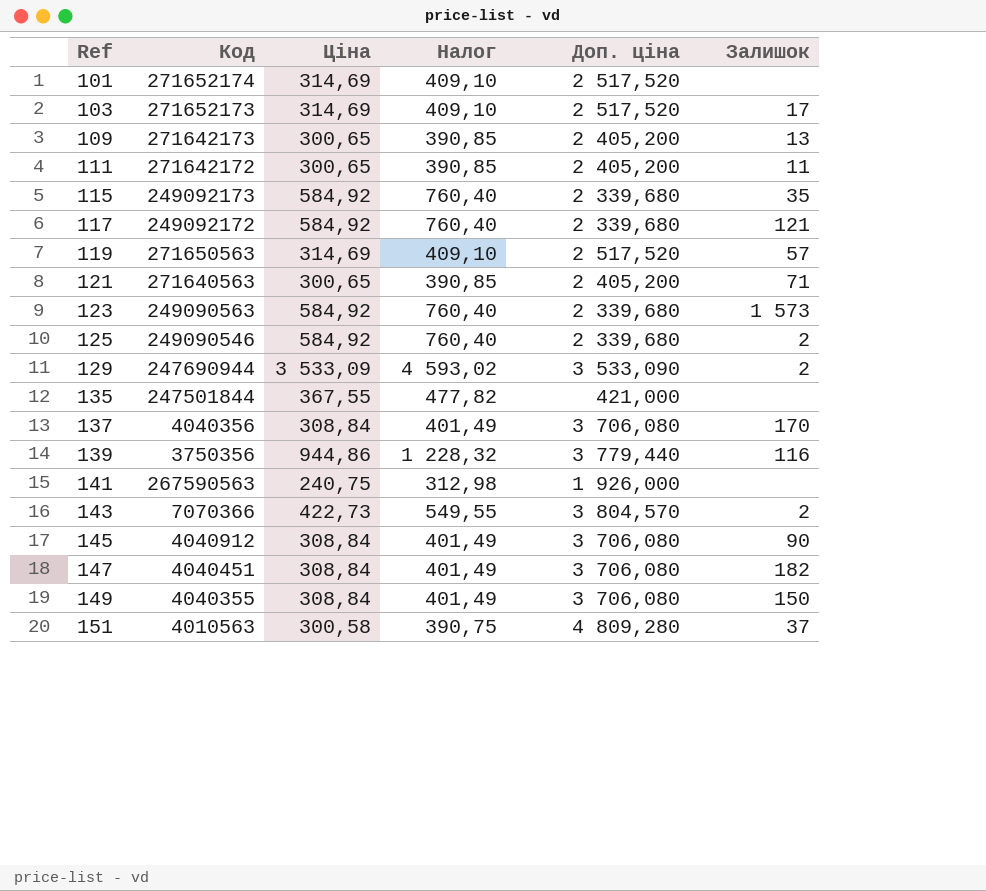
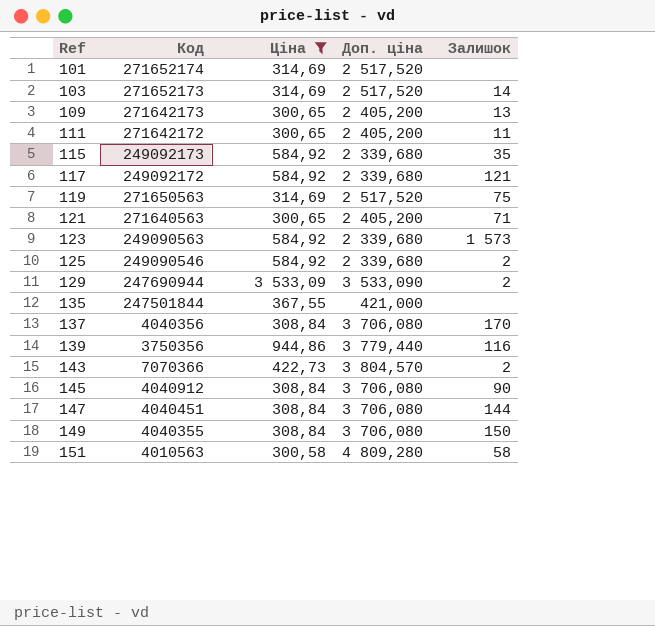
filter: none -> Ціна != 240,75
column Налог | formula: [Ціна] * 1,3 -> none
103 | Залишок: 17 -> 14
119 | Залишок: 57 -> 75
147 | Залишок: 182 -> 144
151 | Залишок: 37 -> 58

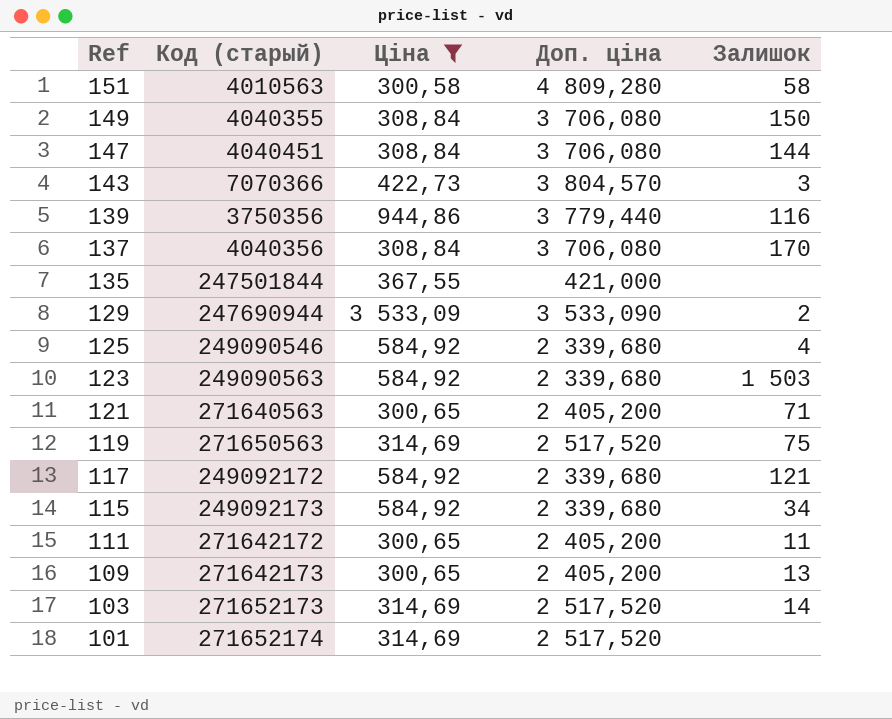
row order: Ref ascending -> Ref descending
column name: Код -> Код (старый)
row 145: 4040912 | 308,84 | 3 706,080 | 90 -> none
143 | Залишок: 2 -> 3
125 | Залишок: 2 -> 4
123 | Залишок: 1 573 -> 1 503
115 | Залишок: 35 -> 34

